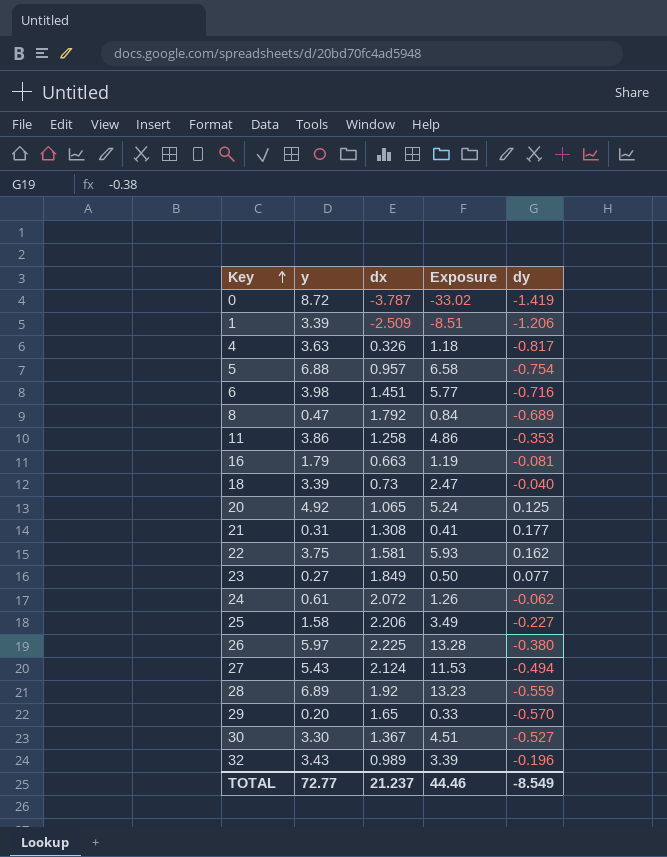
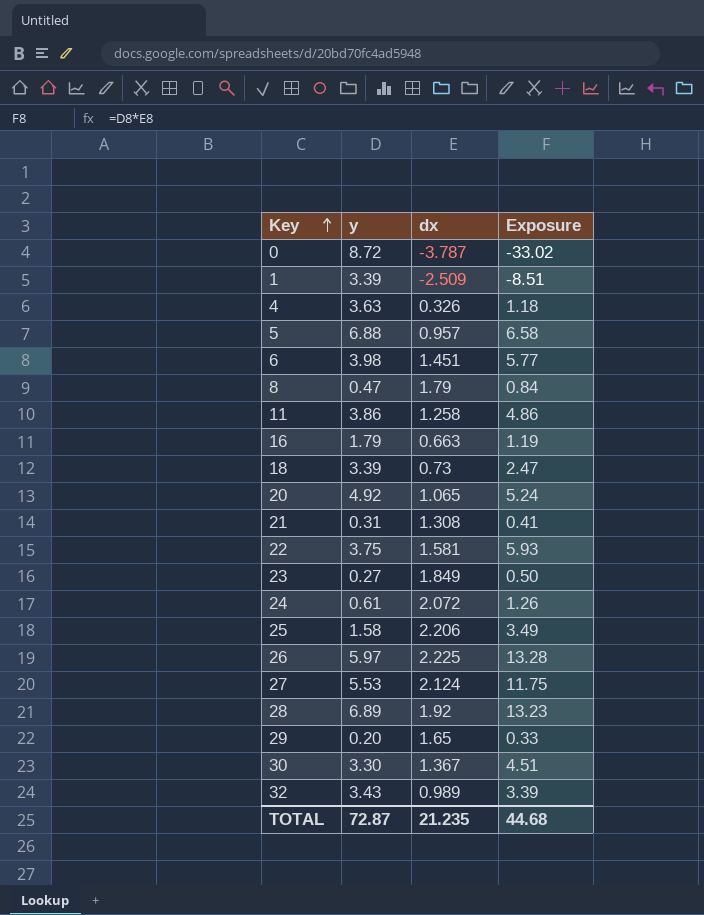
column dy | position: 5 -> none
8 | dx: 1.792 -> 1.79
27 | y: 5.43 -> 5.53
27 | Exposure: 11.53 -> 11.75
TOTAL | y: 72.77 -> 72.87
TOTAL | dx: 21.237 -> 21.235
TOTAL | Exposure: 44.46 -> 44.68

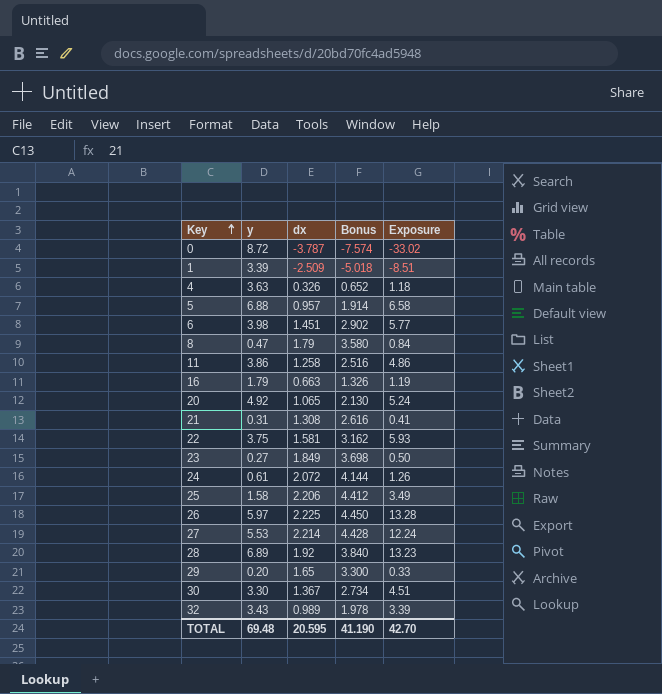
column Bonus | formula: none -> [dx] * 2
row 18: 3.39 | 0.73 | 2.47 -> none
27 | dx: 2.124 -> 2.214
27 | Exposure: 11.75 -> 12.24
TOTAL | y: 72.87 -> 69.48
TOTAL | dx: 21.235 -> 20.595
TOTAL | Exposure: 44.68 -> 42.70

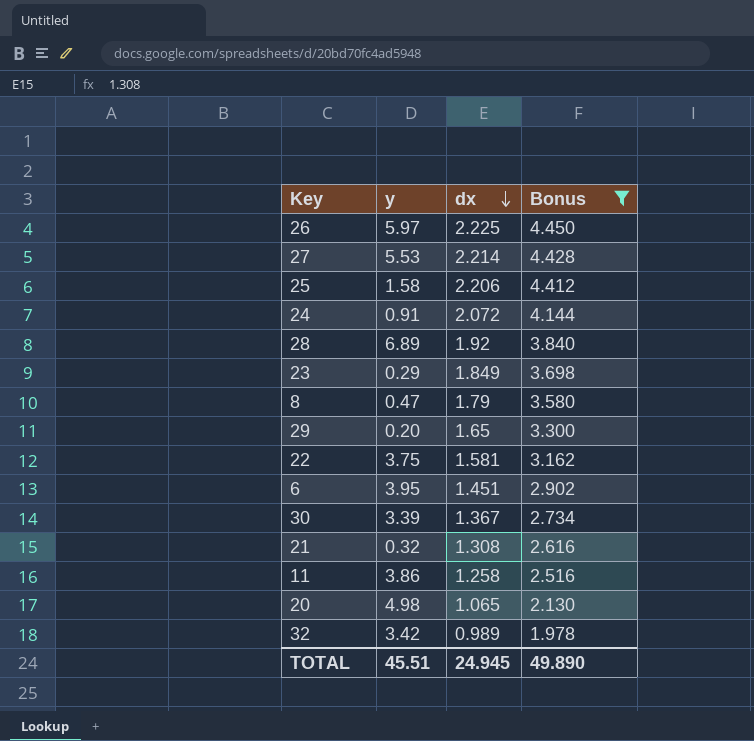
filter: none -> Bonus >= 1.978
row order: Key ascending -> dx descending
column Exposure | formula: [y] * [dx] -> none
24 | y: 0.61 -> 0.91
23 | y: 0.27 -> 0.29
6 | y: 3.98 -> 3.95
30 | y: 3.30 -> 3.39
21 | y: 0.31 -> 0.32
20 | y: 4.92 -> 4.98
32 | y: 3.43 -> 3.42
TOTAL | y: 69.48 -> 45.51
TOTAL | dx: 20.595 -> 24.945
TOTAL | Bonus: 41.190 -> 49.890

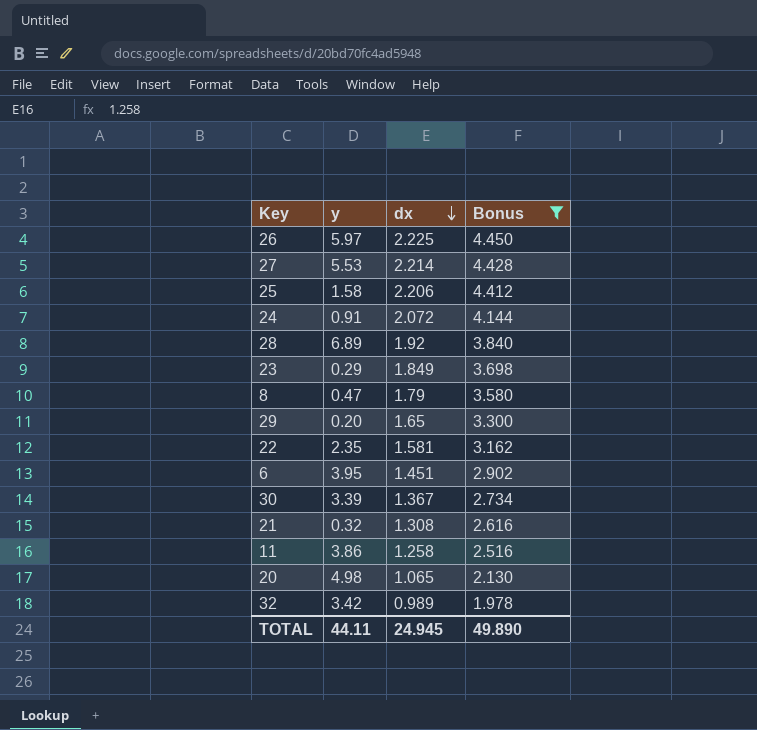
22 | y: 3.75 -> 2.35
TOTAL | y: 45.51 -> 44.11

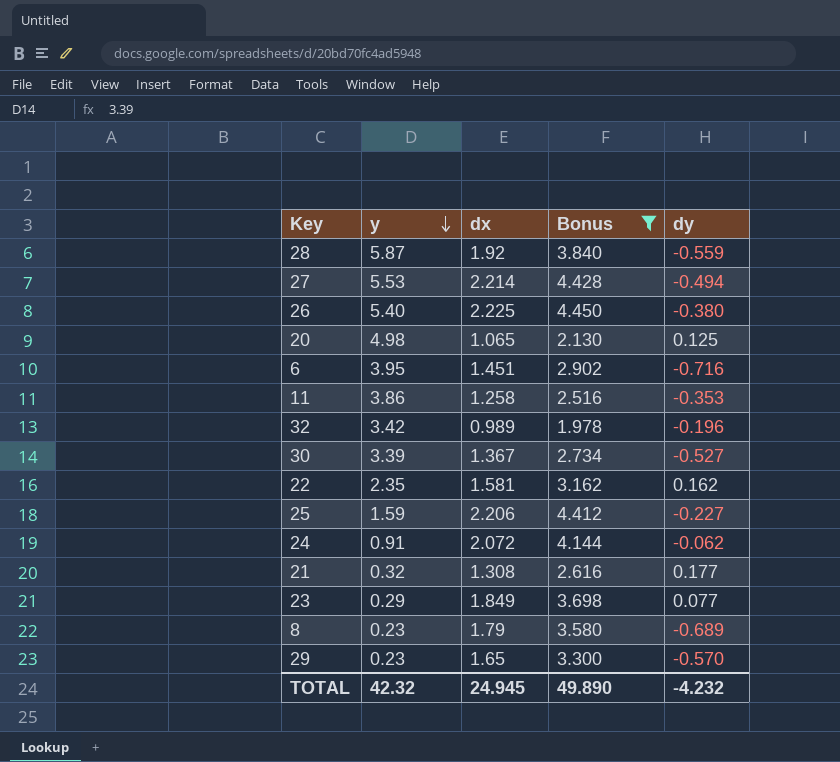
row order: dx descending -> y descending
column dy | position: none -> 5
28 | y: 6.89 -> 5.87
26 | y: 5.97 -> 5.40
25 | y: 1.58 -> 1.59
8 | y: 0.47 -> 0.23
29 | y: 0.20 -> 0.23
TOTAL | y: 44.11 -> 42.32

